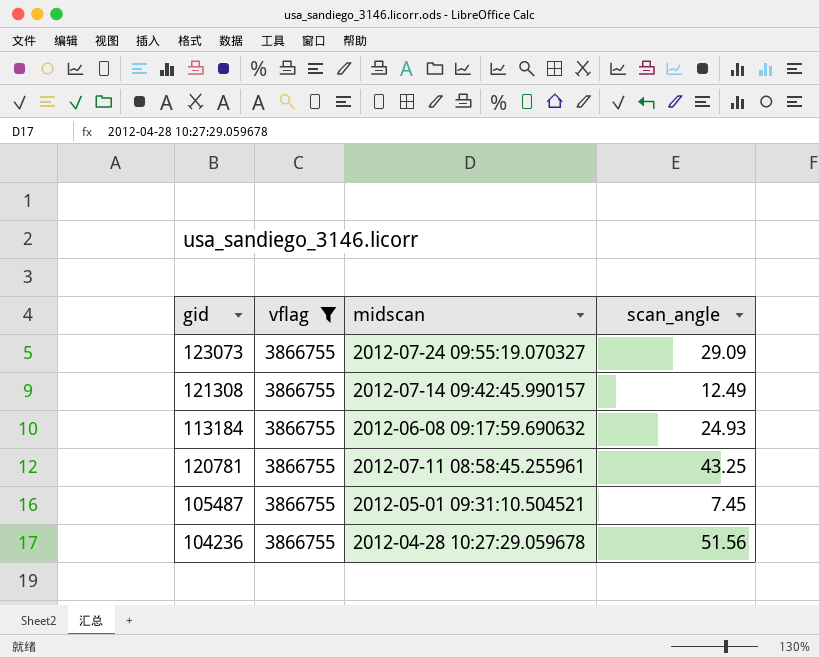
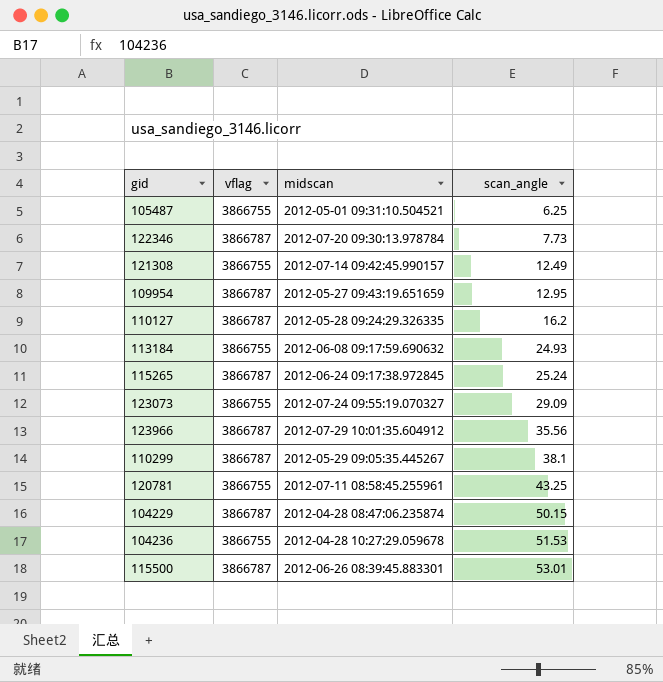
filter: vflag = 3866755 -> none
row order: none -> scan_angle ascending
105487 | scan_angle: 7.45 -> 6.25
104236 | scan_angle: 51.56 -> 51.53

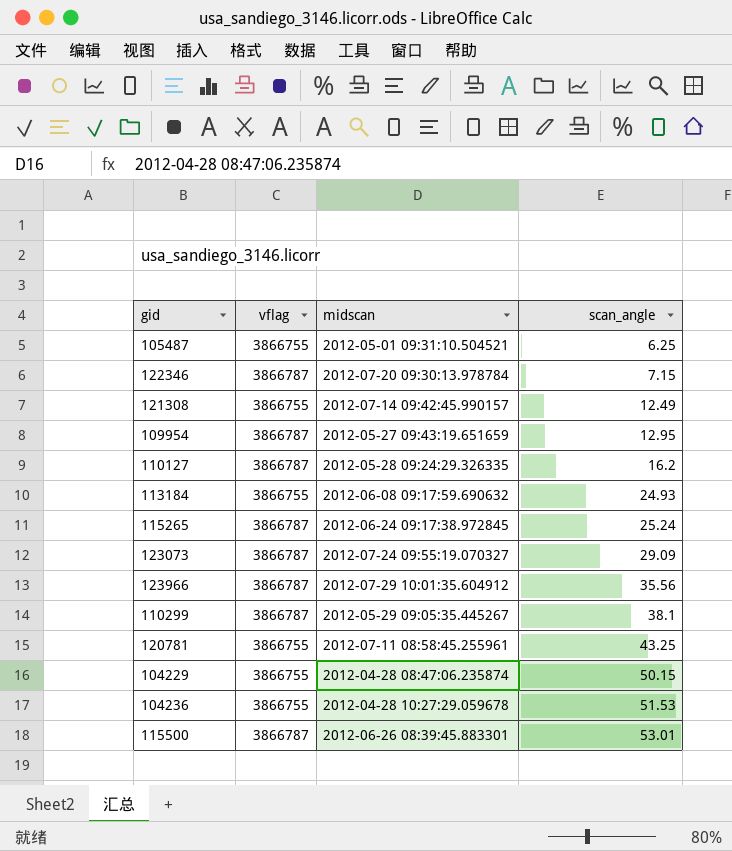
122346 | scan_angle: 7.73 -> 7.15
123073 | vflag: 3866755 -> 3866787
104229 | vflag: 3866787 -> 3866755

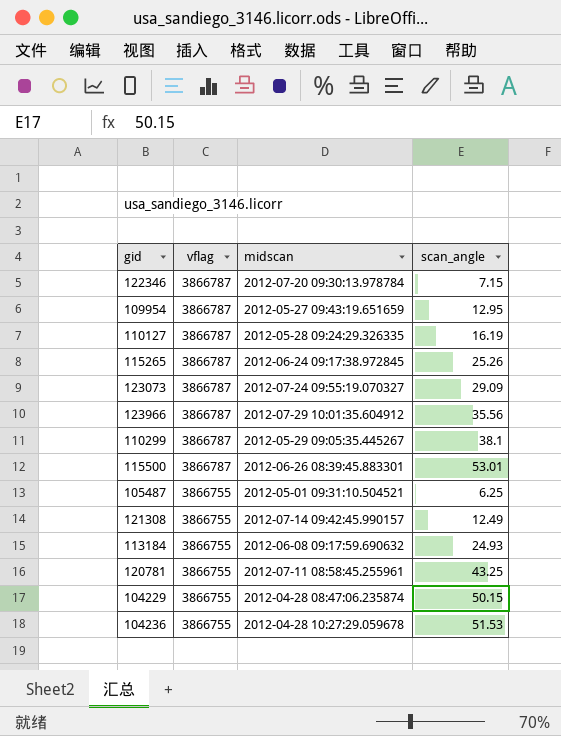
row order: scan_angle ascending -> vflag descending
110127 | scan_angle: 16.2 -> 16.19
115265 | scan_angle: 25.24 -> 25.26

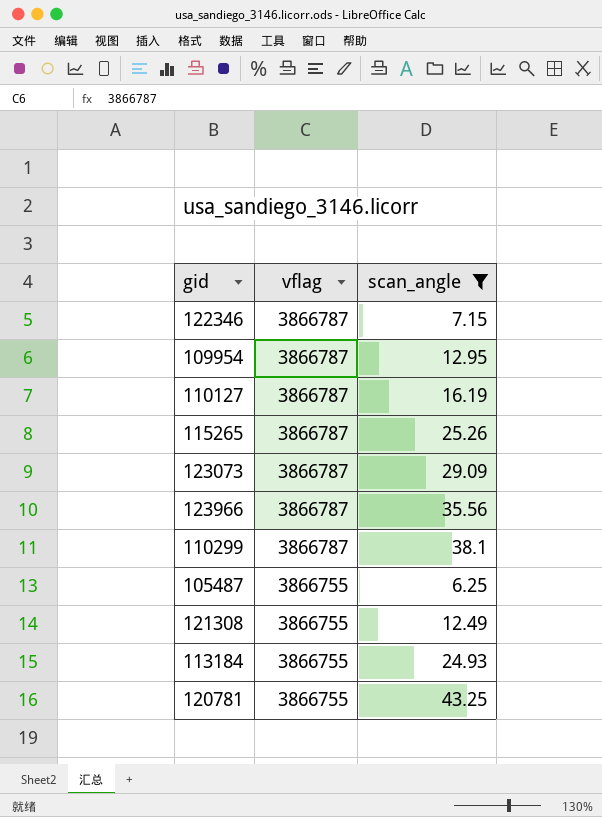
filter: none -> scan_angle <= 43.25
column midscan | position: 3 -> none

